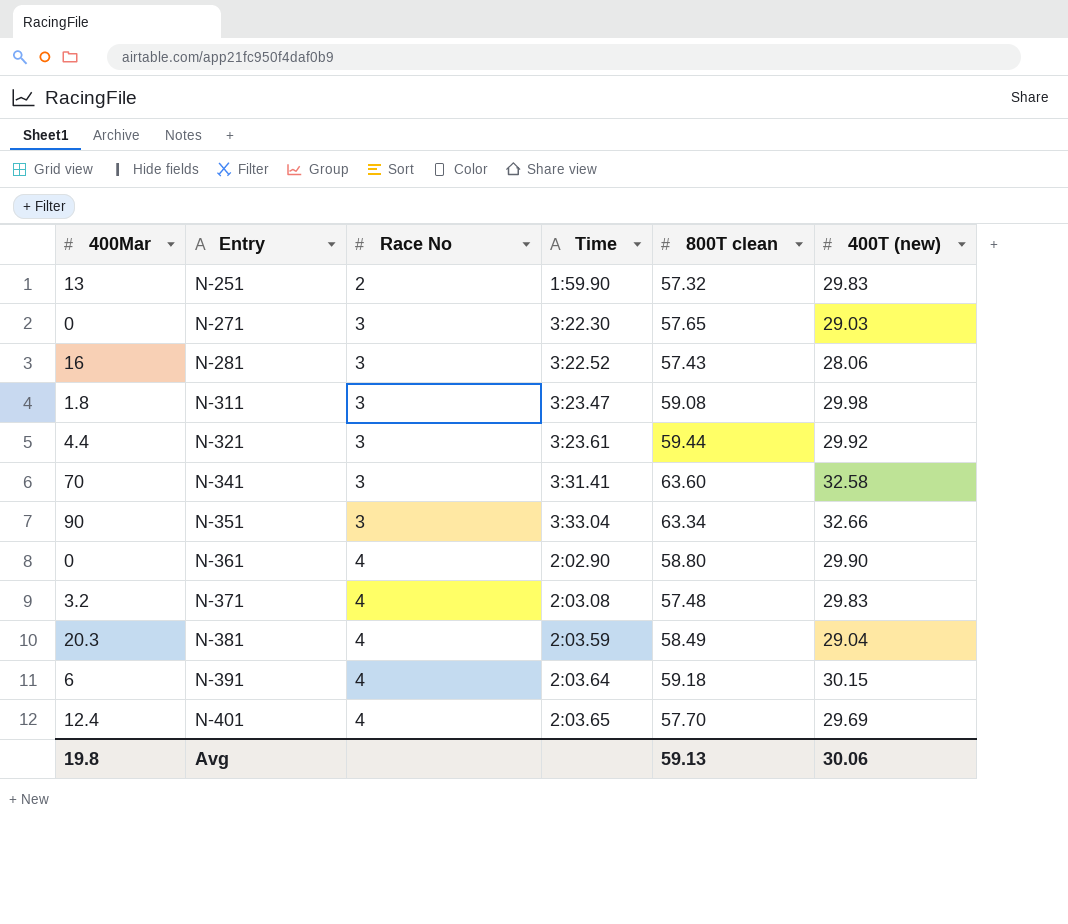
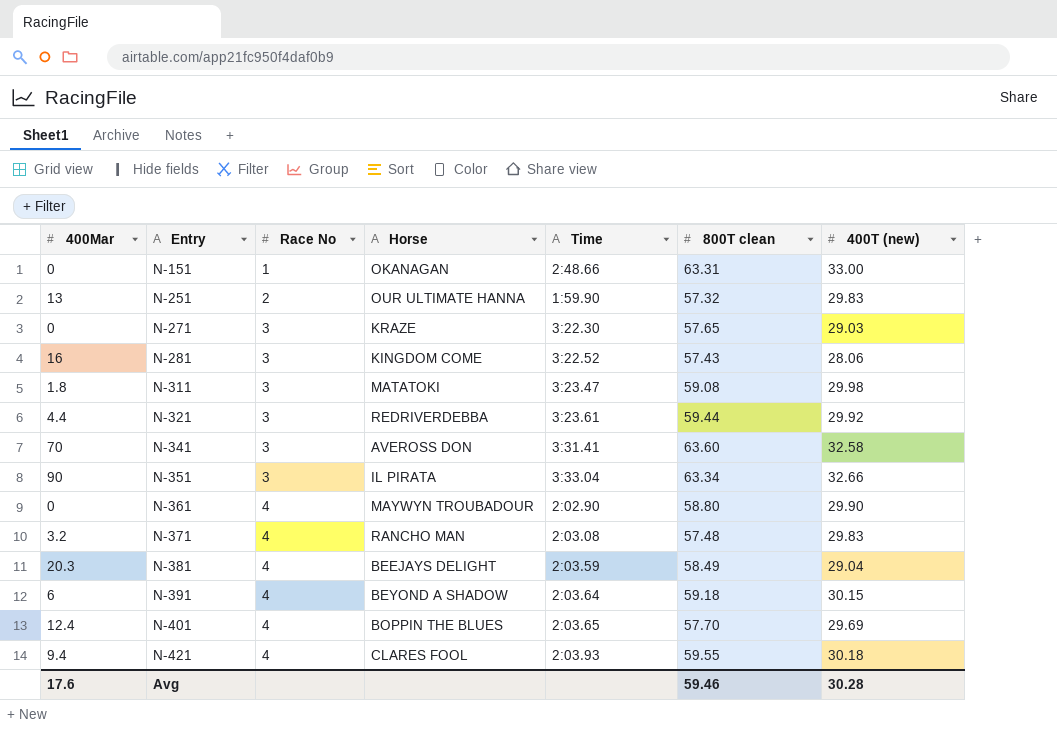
column Horse | position: none -> 4
row N-151: none -> 0 | 1 | OKANAGAN | 2:48.66 | 63.31 | 33.00
row N-421: none -> 9.4 | 4 | CLARES FOOL | 2:03.93 | 59.55 | 30.18
Avg | 400Mar: 19.8 -> 17.6
Avg | 800T clean: 59.13 -> 59.46
Avg | 400T (new): 30.06 -> 30.28

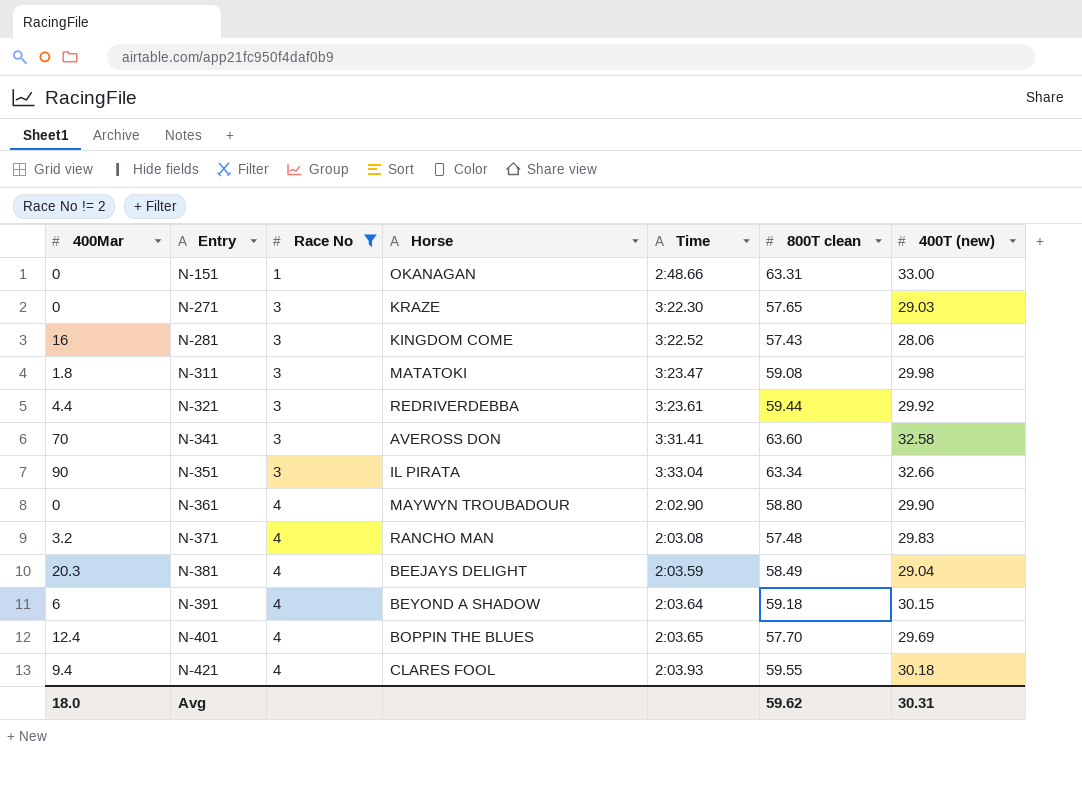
filter: none -> Race No != 2
Avg | 400Mar: 17.6 -> 18.0
Avg | 800T clean: 59.46 -> 59.62
Avg | 400T (new): 30.28 -> 30.31

